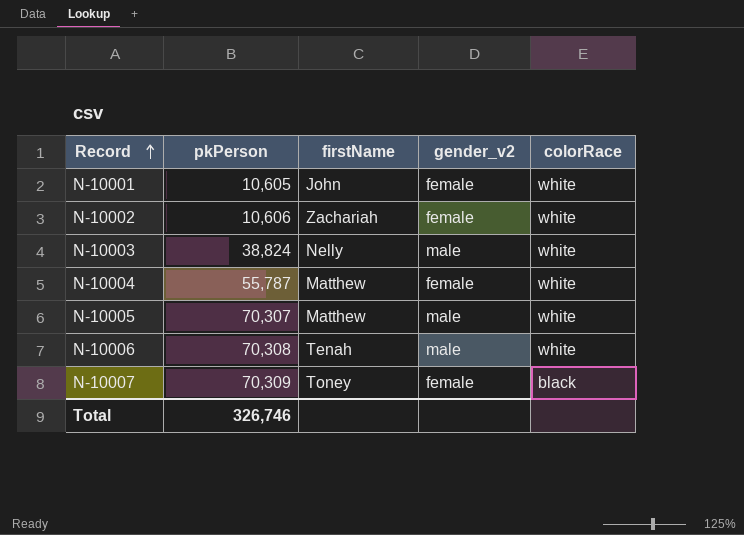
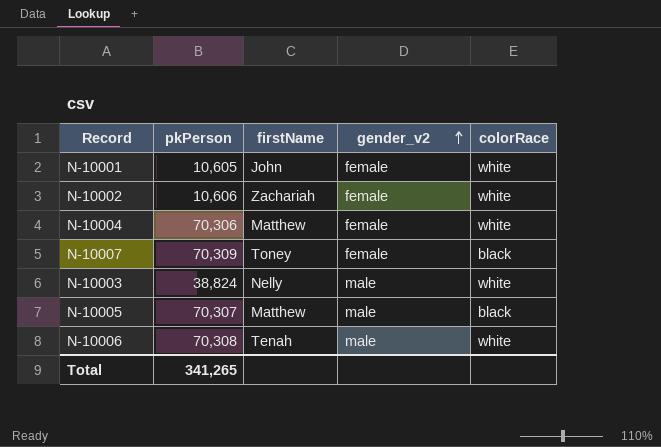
row order: Record ascending -> gender_v2 ascending
N-10004 | pkPerson: 55,787 -> 70,306
N-10005 | colorRace: white -> black
Total | pkPerson: 326,746 -> 341,265

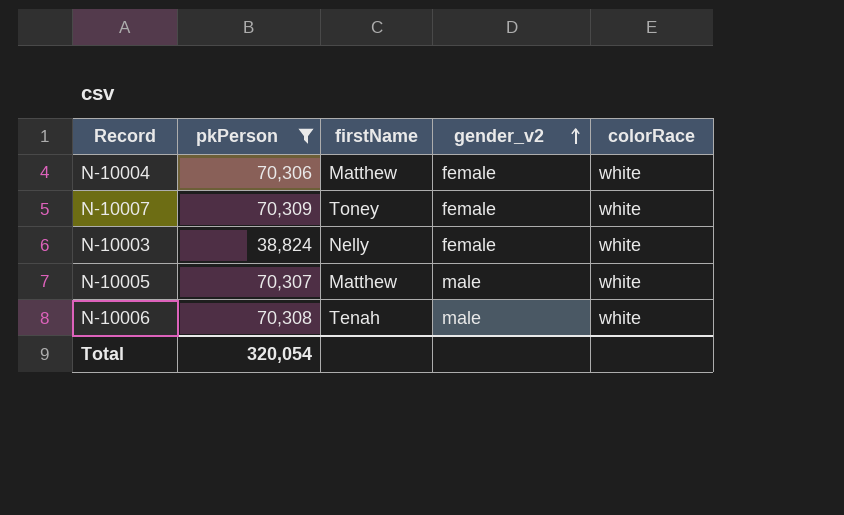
filter: none -> pkPerson >= 38,824
N-10007 | colorRace: black -> white
N-10003 | gender_v2: male -> female
N-10005 | colorRace: black -> white
Total | pkPerson: 341,265 -> 320,054

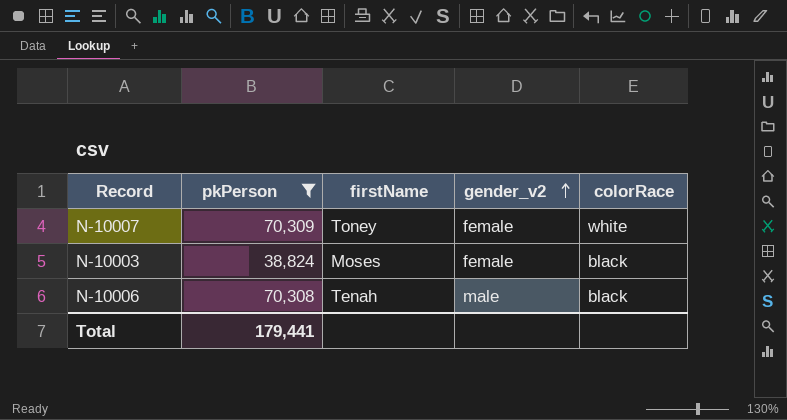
row N-10004: 70,306 | Matthew | female | white -> none
row N-10005: 70,307 | Matthew | male | white -> none
N-10003 | firstName: Nelly -> Moses
N-10003 | colorRace: white -> black
N-10006 | colorRace: white -> black
Total | pkPerson: 320,054 -> 179,441

